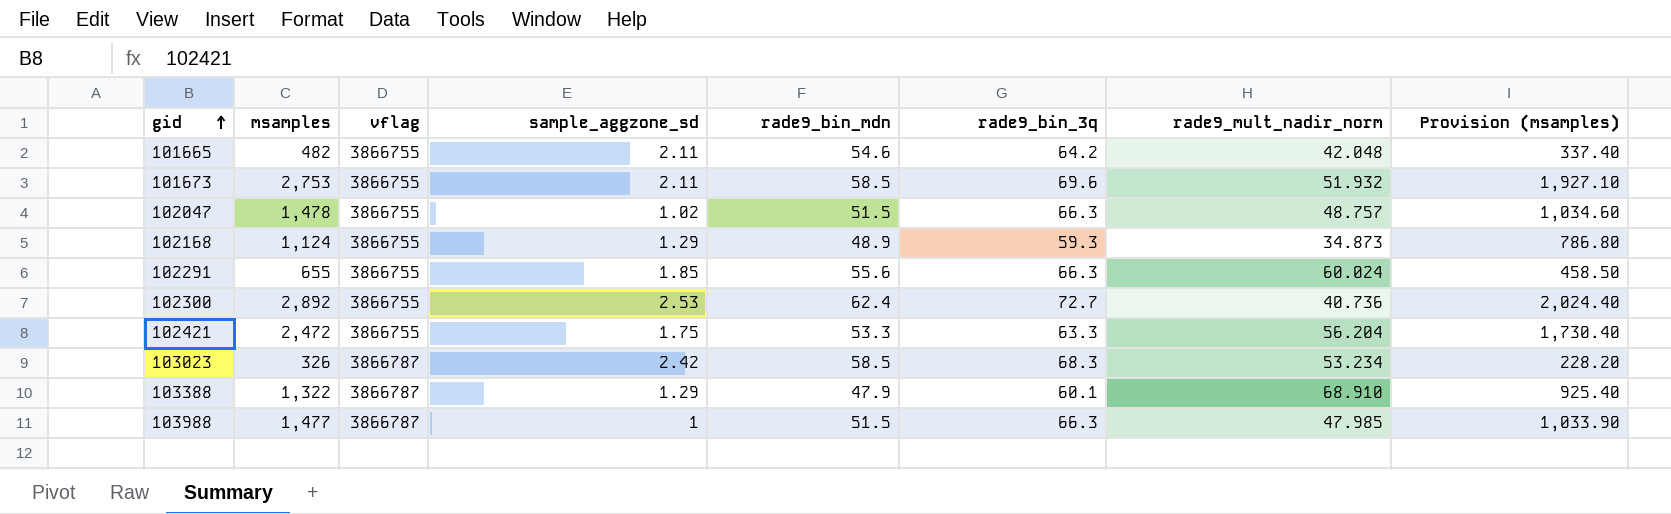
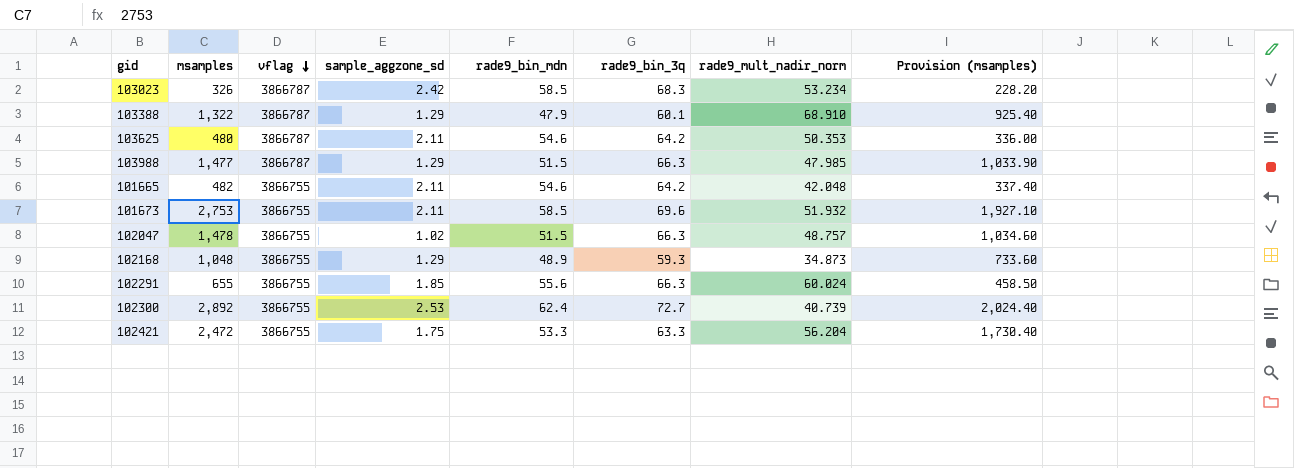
row order: gid ascending -> vflag descending
row 103625: none -> 480 | 3866787 | 2.11 | 54.6 | 64.2 | 50.353 | 336.00
103988 | sample_aggzone_sd: 1 -> 1.29
102168 | msamples: 1,124 -> 1,048
102168 | Provision (msamples): 786.80 -> 733.60
102300 | rade9_mult_nadir_norm: 40.736 -> 40.739

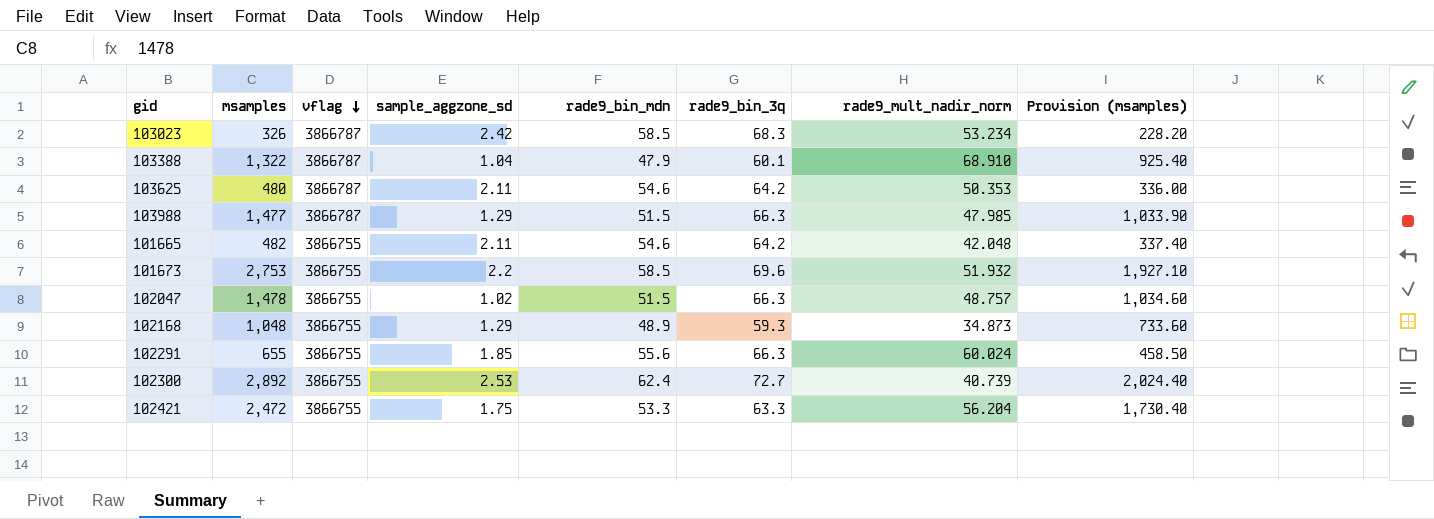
103388 | sample_aggzone_sd: 1.29 -> 1.04
101673 | sample_aggzone_sd: 2.11 -> 2.2

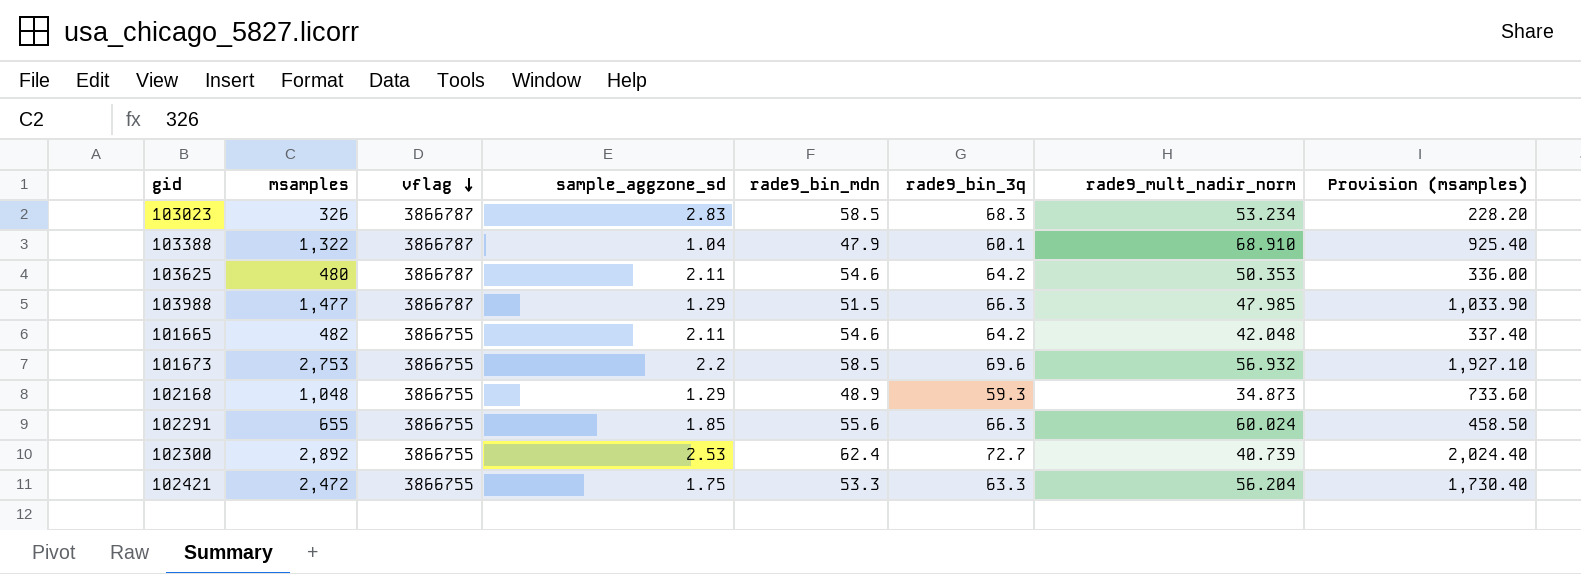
row 102047: 1,478 | 3866755 | 1.02 | 51.5 | 66.3 | 48.757 | 1,034.60 -> none
103023 | sample_aggzone_sd: 2.42 -> 2.83
101673 | rade9_mult_nadir_norm: 51.932 -> 56.932

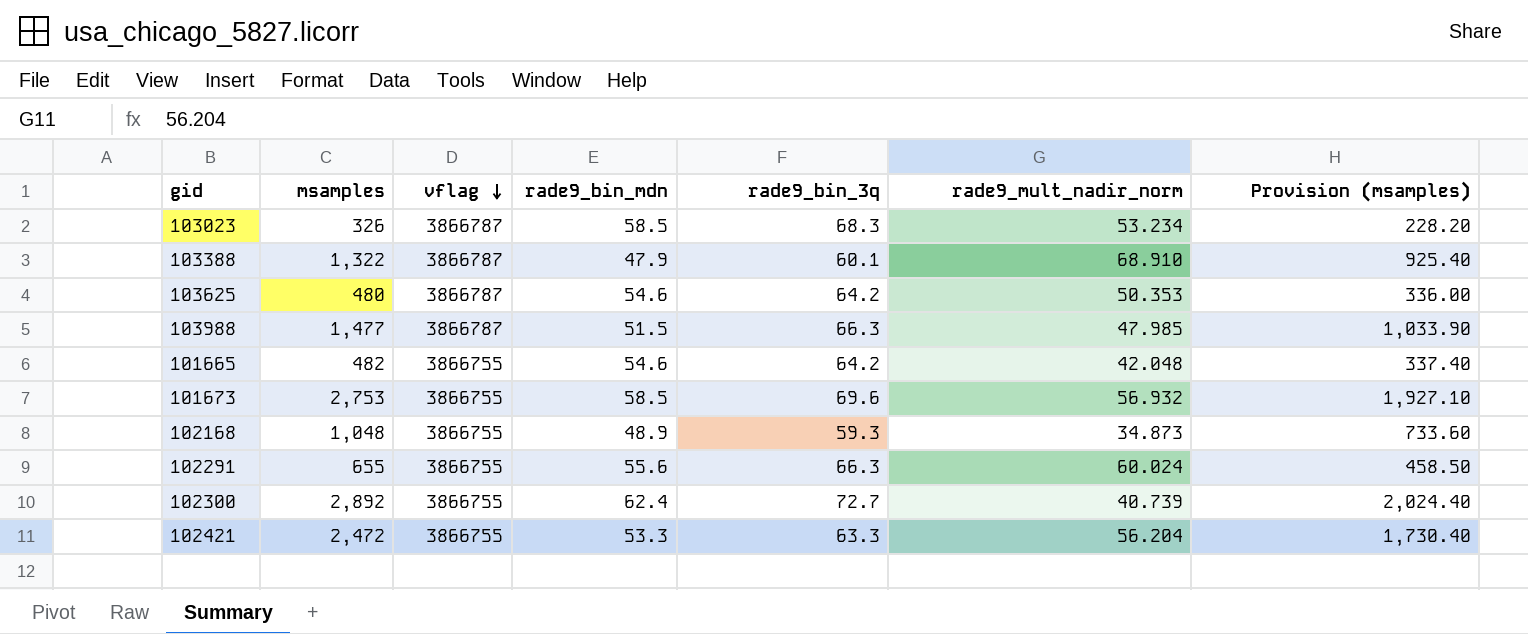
column sample_aggzone_sd | position: 4 -> none

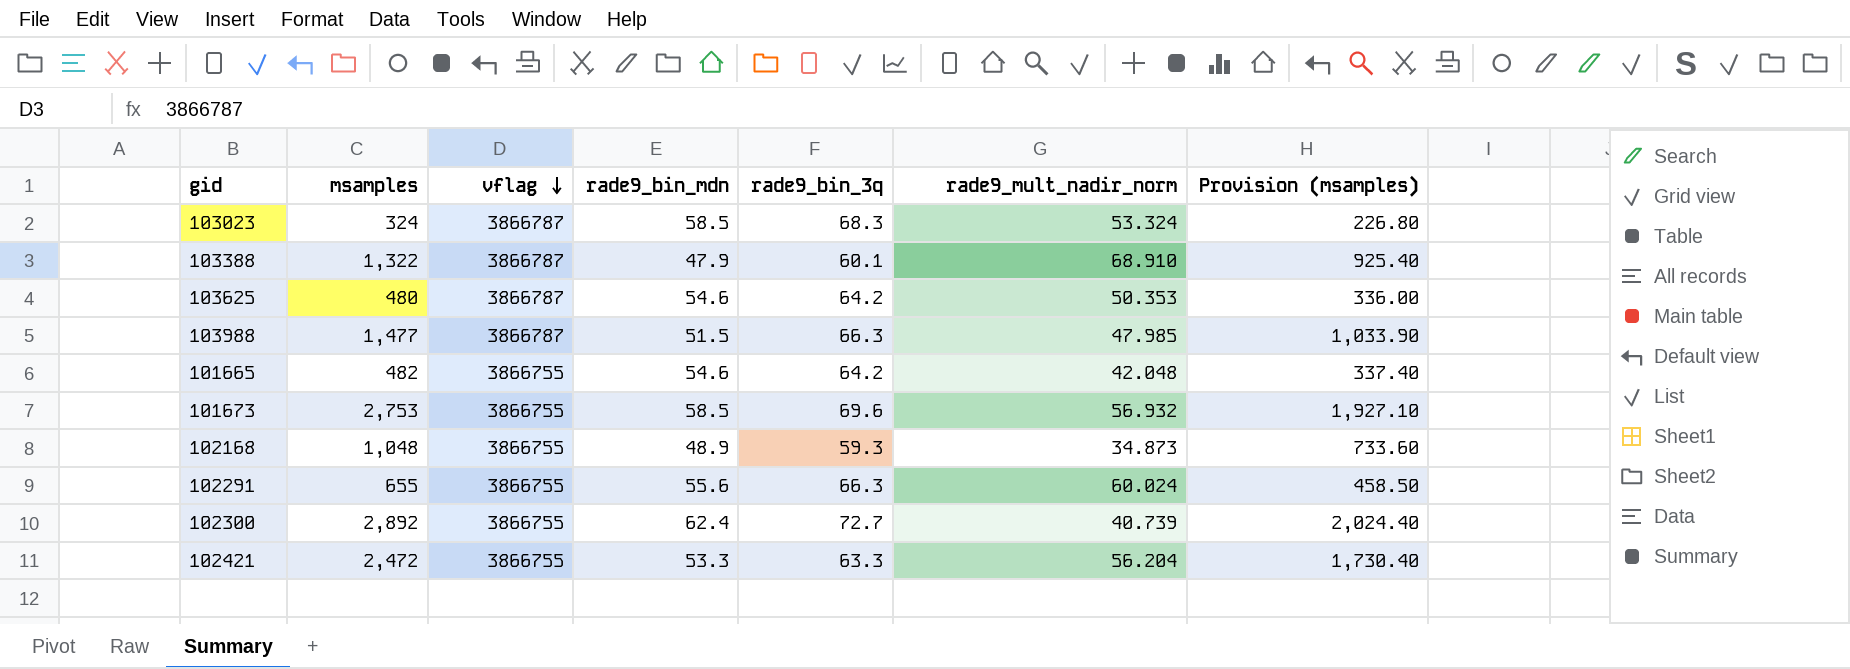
103023 | msamples: 326 -> 324
103023 | rade9_mult_nadir_norm: 53.234 -> 53.324
103023 | Provision (msamples): 228.20 -> 226.80

